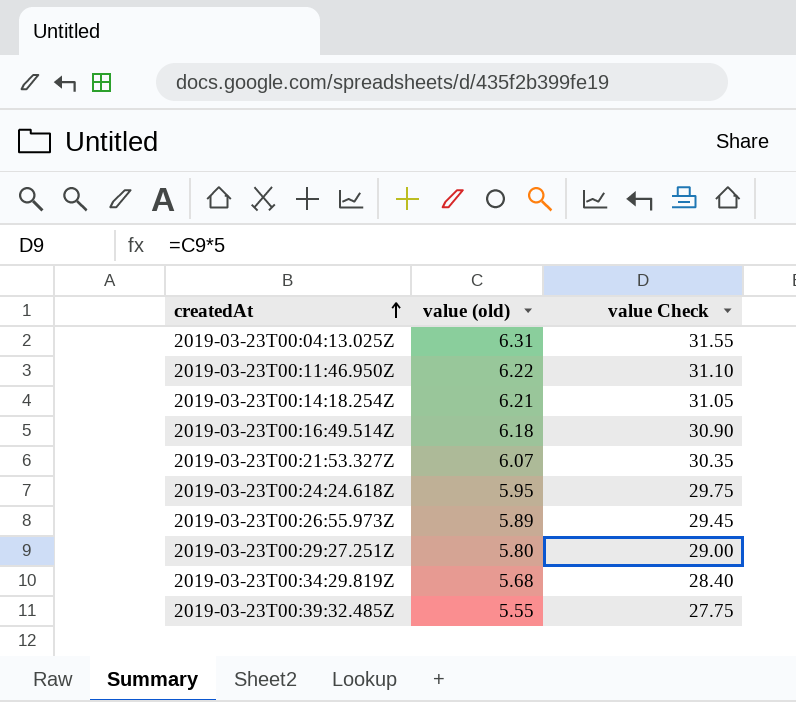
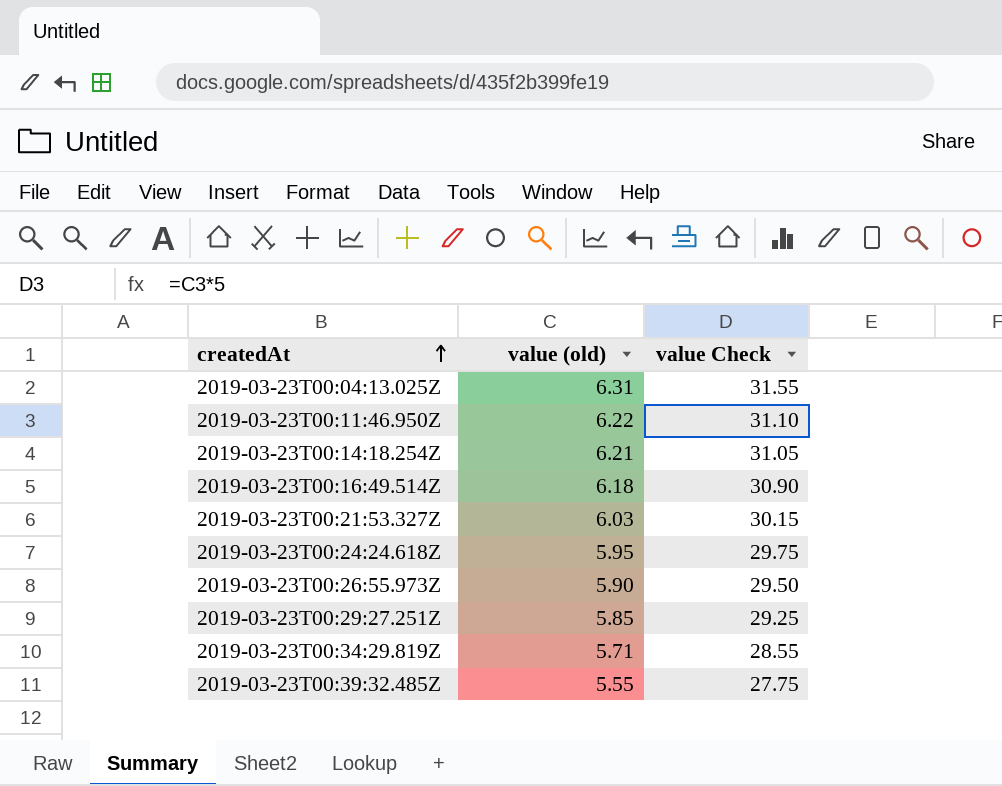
2019-03-23T00:21:53.327Z | value (old): 6.07 -> 6.03
2019-03-23T00:21:53.327Z | value Check: 30.35 -> 30.15
2019-03-23T00:26:55.973Z | value (old): 5.89 -> 5.90
2019-03-23T00:26:55.973Z | value Check: 29.45 -> 29.50
2019-03-23T00:29:27.251Z | value (old): 5.80 -> 5.85
2019-03-23T00:29:27.251Z | value Check: 29.00 -> 29.25
2019-03-23T00:34:29.819Z | value (old): 5.68 -> 5.71
2019-03-23T00:34:29.819Z | value Check: 28.40 -> 28.55

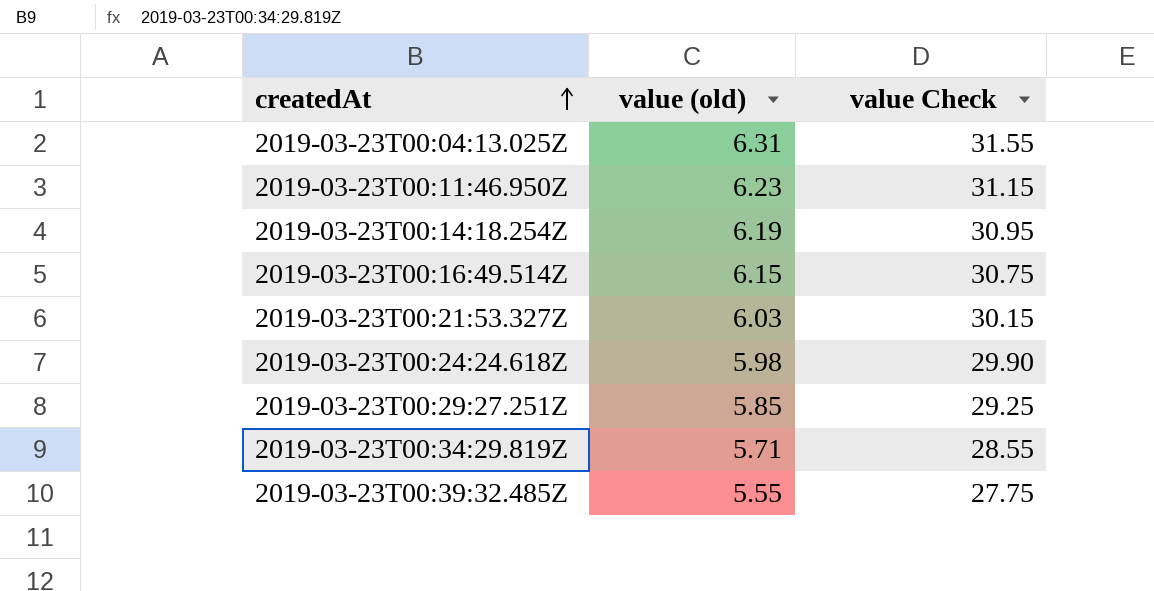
row 2019-03-23T00:26:55.973Z: 5.90 | 29.50 -> none
2019-03-23T00:11:46.950Z | value (old): 6.22 -> 6.23
2019-03-23T00:11:46.950Z | value Check: 31.10 -> 31.15
2019-03-23T00:14:18.254Z | value (old): 6.21 -> 6.19
2019-03-23T00:14:18.254Z | value Check: 31.05 -> 30.95
2019-03-23T00:16:49.514Z | value (old): 6.18 -> 6.15
2019-03-23T00:16:49.514Z | value Check: 30.90 -> 30.75
2019-03-23T00:24:24.618Z | value (old): 5.95 -> 5.98
2019-03-23T00:24:24.618Z | value Check: 29.75 -> 29.90

